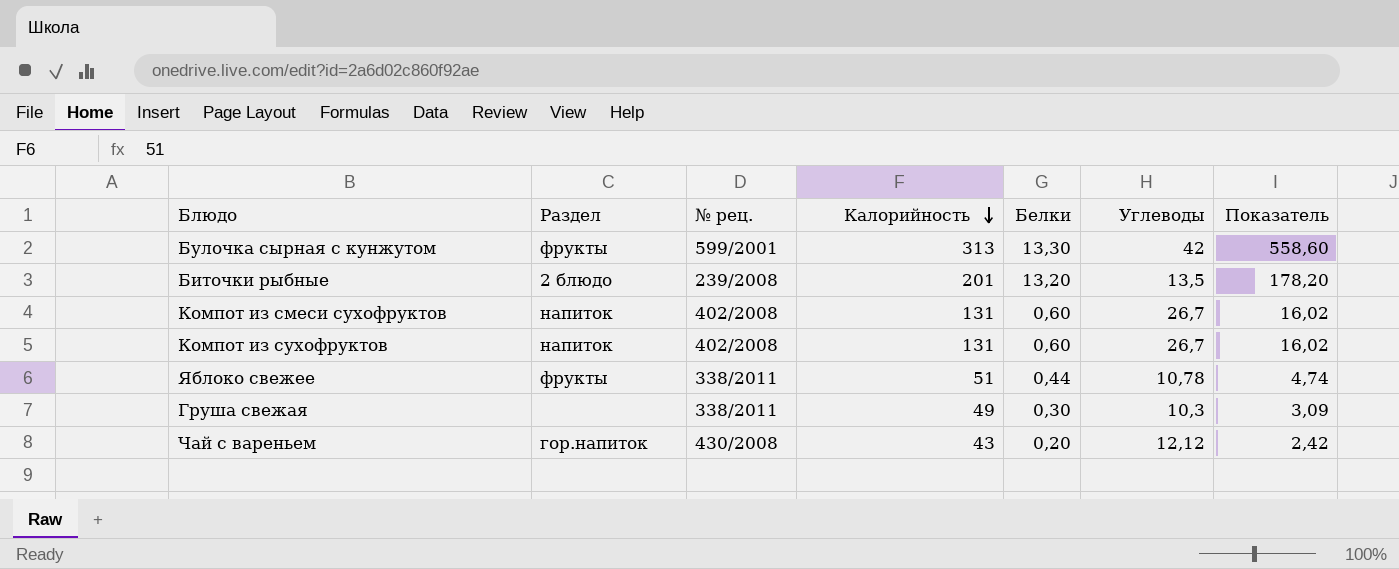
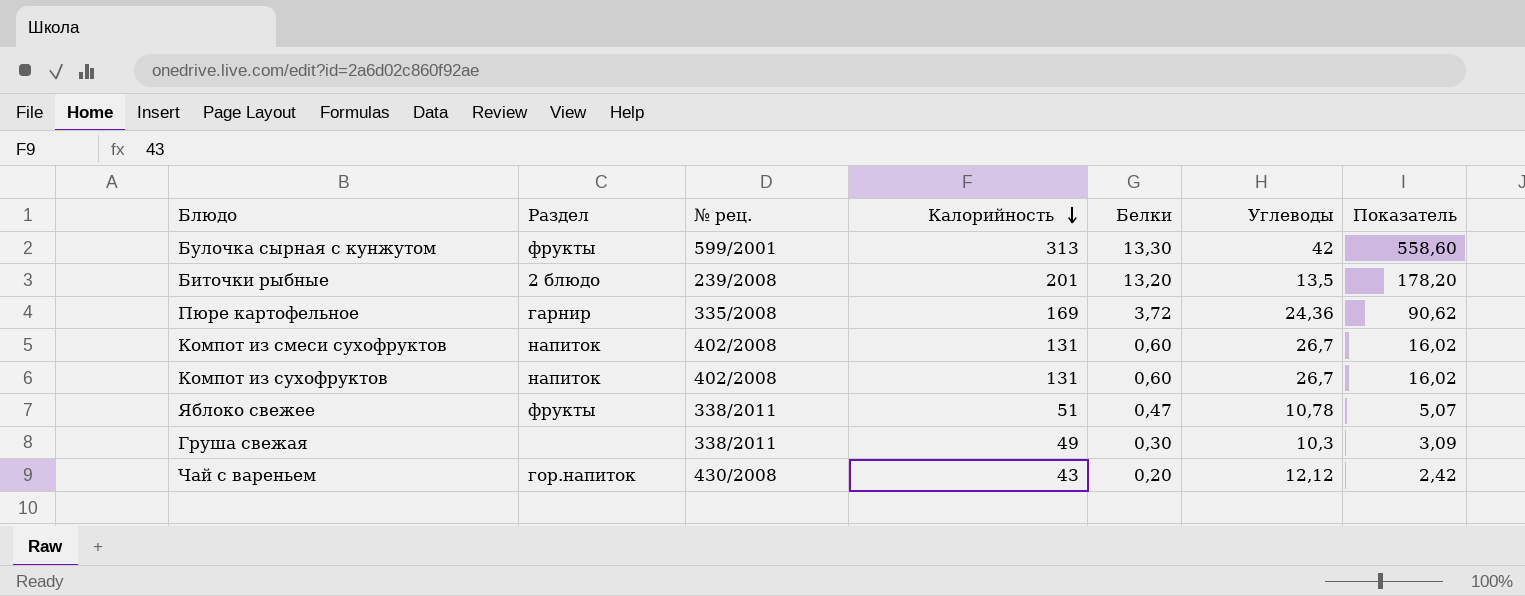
row Пюре картофельное: none -> гарнир | 335/2008 | 169 | 3,72 | 24,36 | 90,62
Яблоко свежее | Белки: 0,44 -> 0,47
Яблоко свежее | Показатель: 4,74 -> 5,07

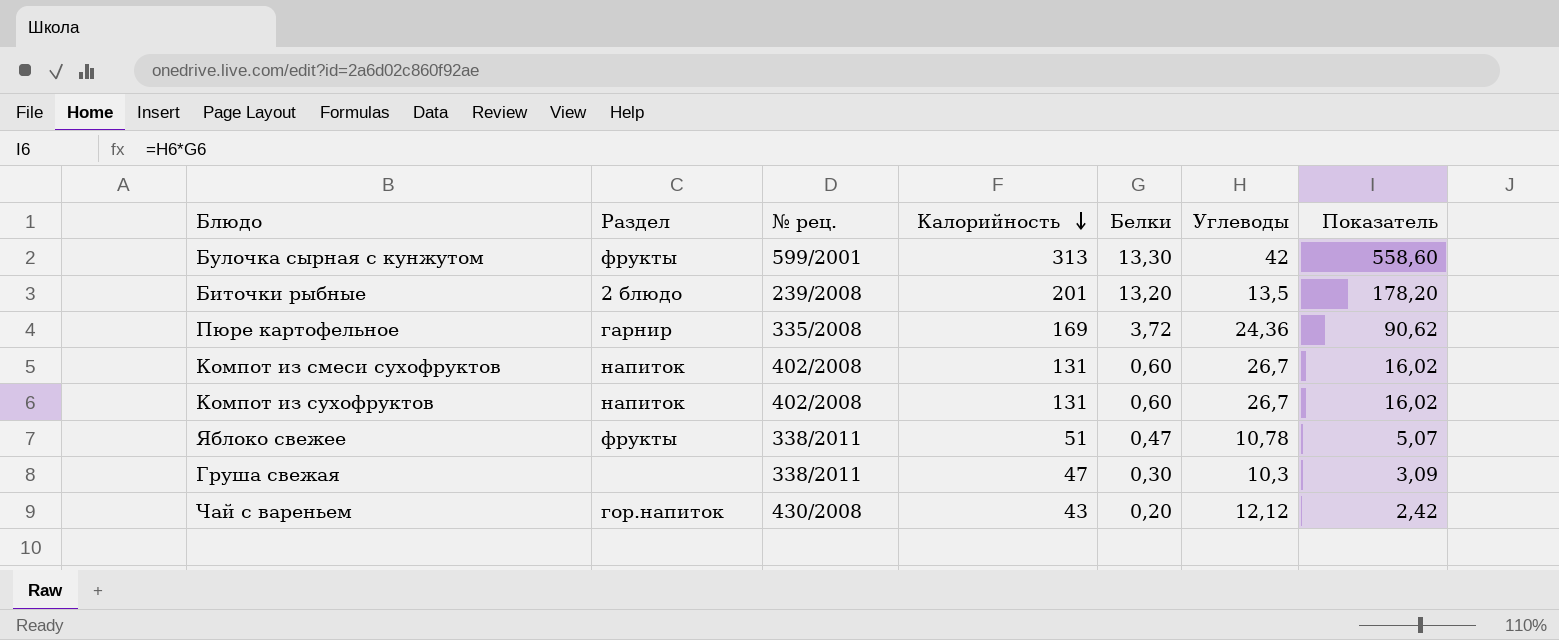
Груша свежая | Калорийность: 49 -> 47

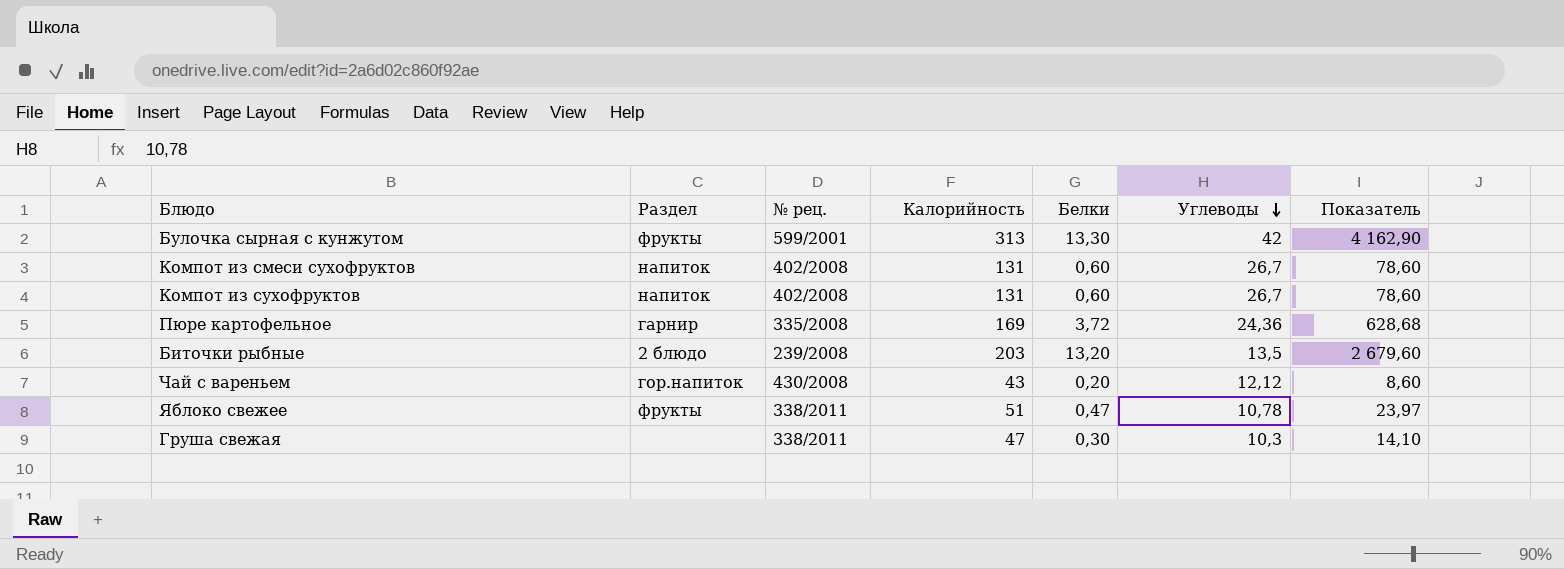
row order: Калорийность descending -> Углеводы descending
column Показатель | formula: [Белки] * [Углеводы] -> [Калорийность] * [Белки]
Биточки рыбные | Калорийность: 201 -> 203

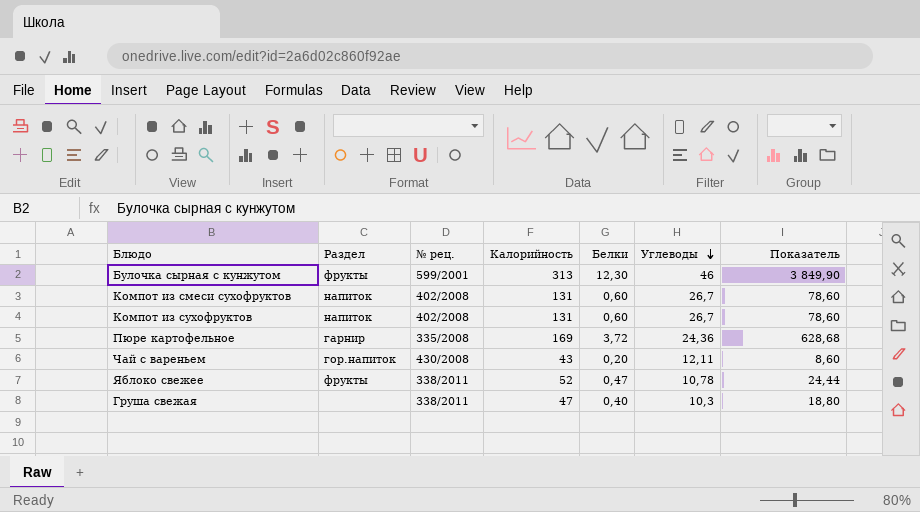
row Биточки рыбные: 2 блюдо | 239/2008 | 203 | 13,20 | 13,5 | 2 679,60 -> none
Булочка сырная с кунжутом | Белки: 13,30 -> 12,30
Булочка сырная с кунжутом | Углеводы: 42 -> 46
Булочка сырная с кунжутом | Показатель: 4 162,90 -> 3 849,90
Чай с вареньем | Углеводы: 12,12 -> 12,11
Яблоко свежее | Калорийность: 51 -> 52
Яблоко свежее | Показатель: 23,97 -> 24,44
Груша свежая | Белки: 0,30 -> 0,40
Груша свежая | Показатель: 14,10 -> 18,80

